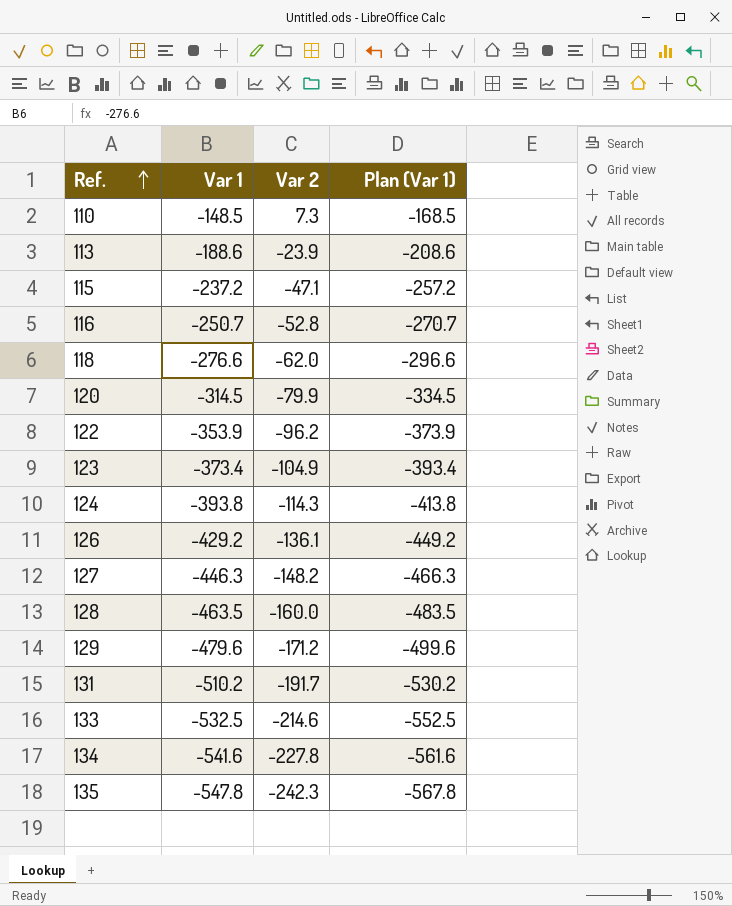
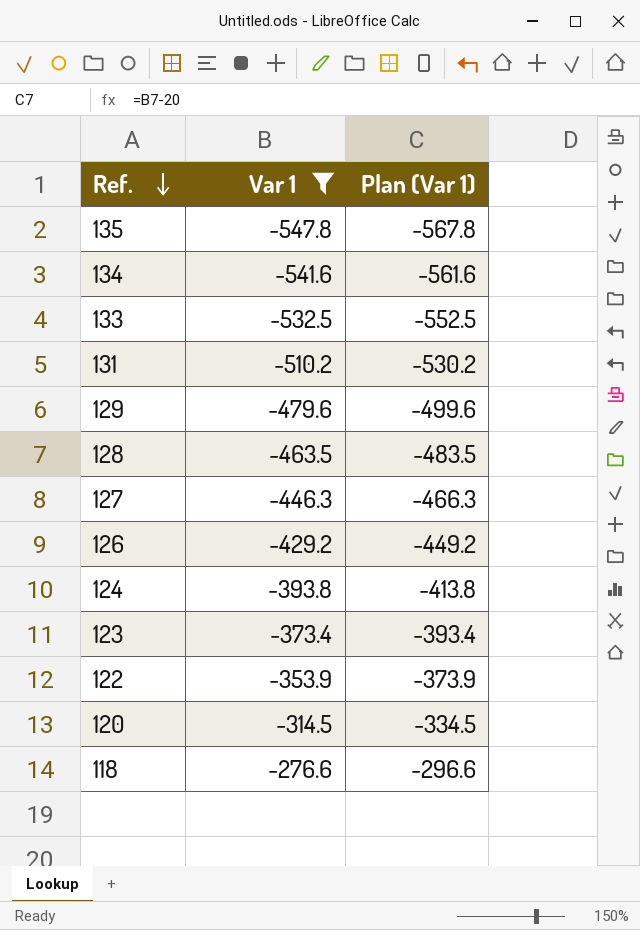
filter: none -> Var 1 <= -276.6
row order: Ref. ascending -> Ref. descending
column Var 2 | position: 3 -> none

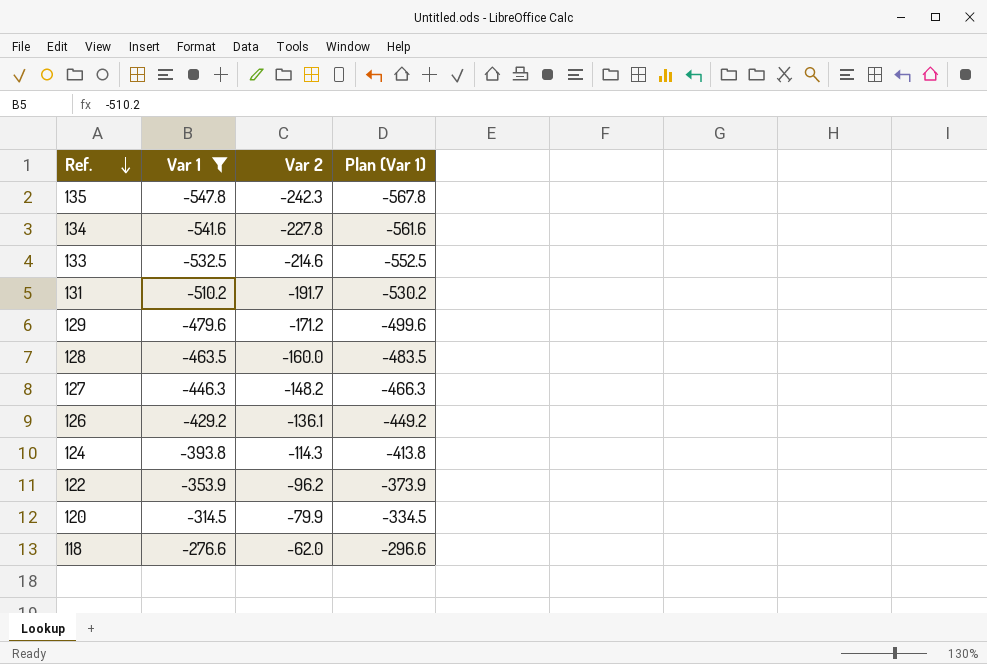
column Var 2 | position: none -> 3
row 123: -373.4 | -393.4 -> none

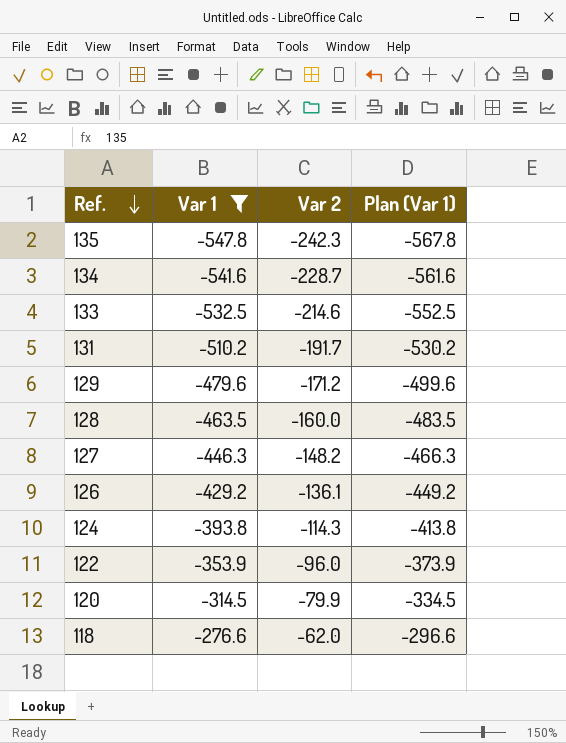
134 | Var 2: -227.8 -> -228.7
122 | Var 2: -96.2 -> -96.0

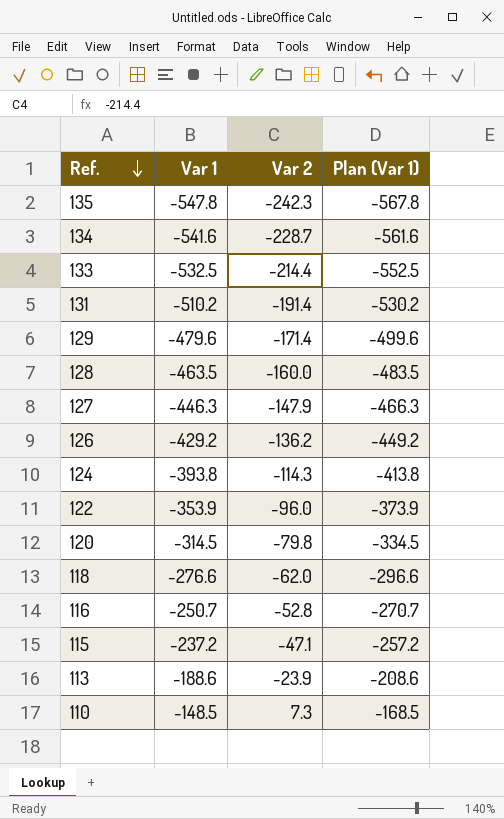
filter: Var 1 <= -276.6 -> none
133 | Var 2: -214.6 -> -214.4
131 | Var 2: -191.7 -> -191.4
129 | Var 2: -171.2 -> -171.4
127 | Var 2: -148.2 -> -147.9
126 | Var 2: -136.1 -> -136.2
120 | Var 2: -79.9 -> -79.8

